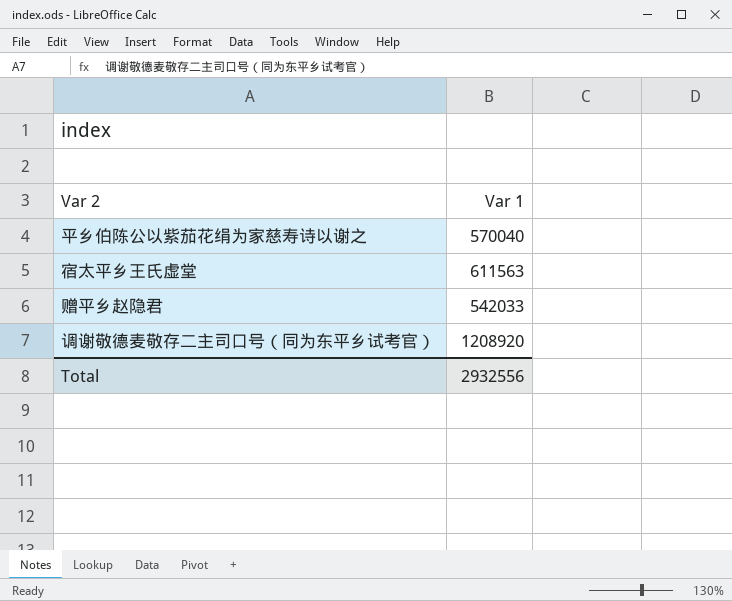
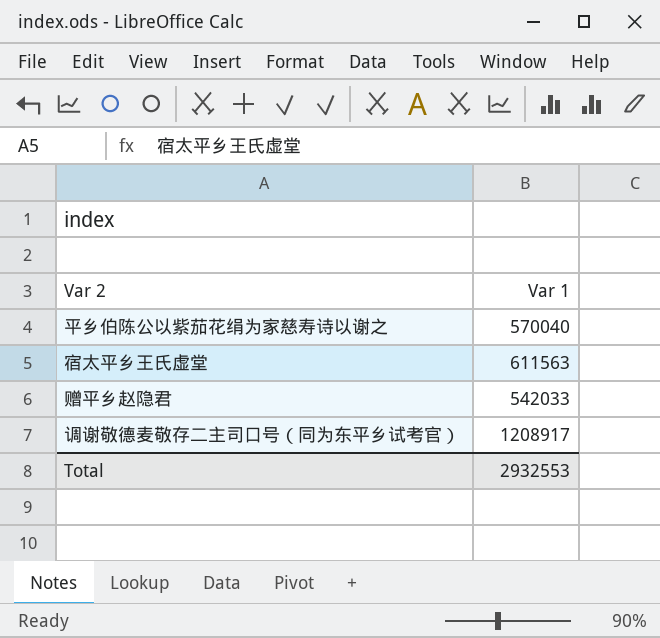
调谢敬德麦敬存二主司口号（同为东平乡试考官） | Var 1: 1208920 -> 1208917
Total | Var 1: 2932556 -> 2932553

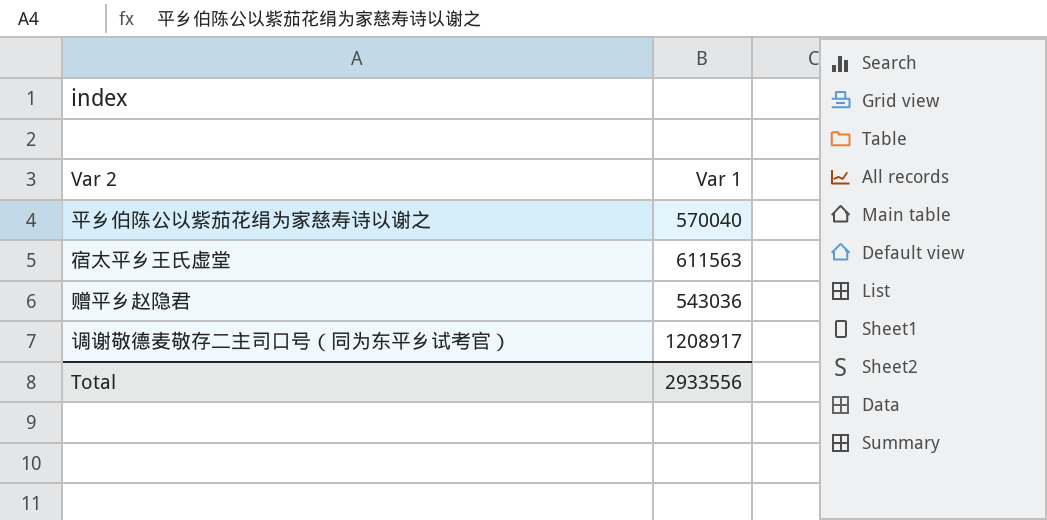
赠平乡赵隐君 | Var 1: 542033 -> 543036
Total | Var 1: 2932553 -> 2933556

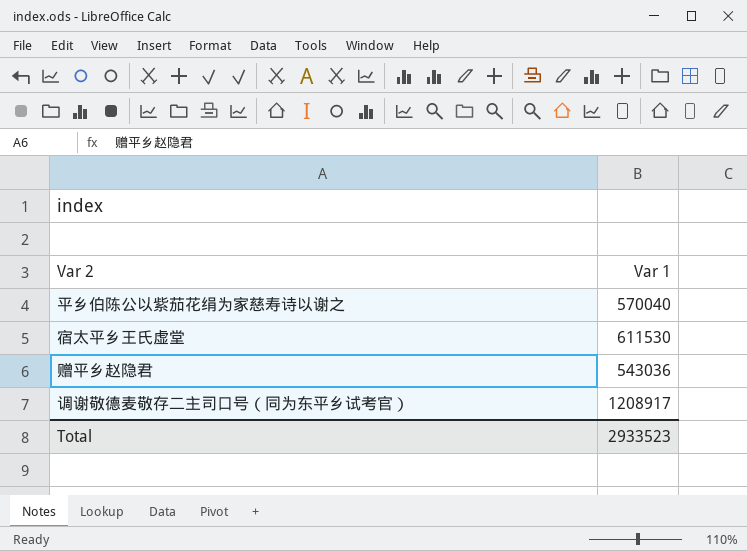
宿太平乡王氏虚堂 | Var 1: 611563 -> 611530
Total | Var 1: 2933556 -> 2933523

